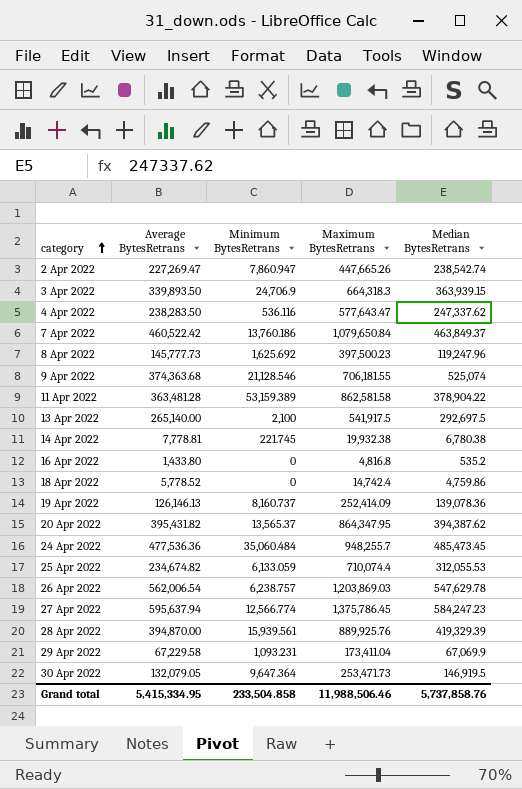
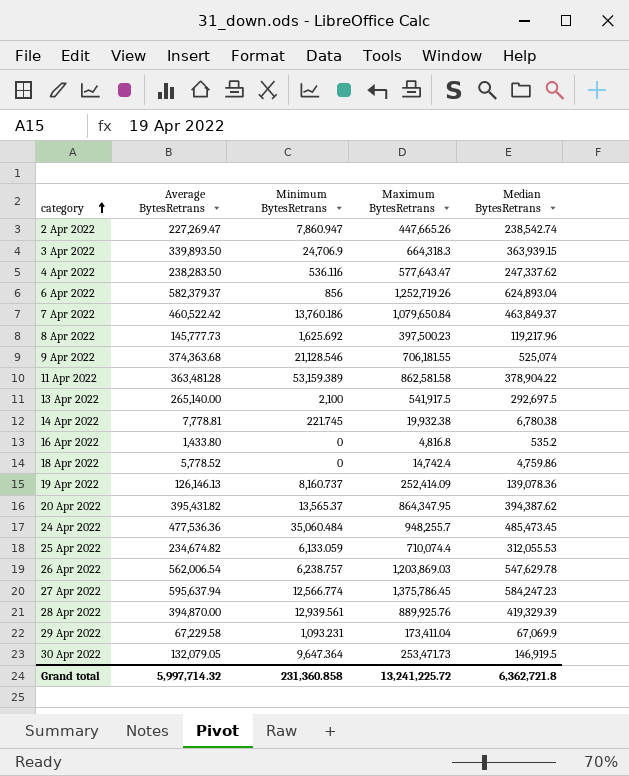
row 6 Apr 2022: none -> 582,379.37 | 856 | 1,252,719.26 | 624,893.04
8 Apr 2022 | Median BytesRetrans: 119,247.96 -> 119,217.96
28 Apr 2022 | Minimum BytesRetrans: 15,939.561 -> 12,939.561
Grand total | Average BytesRetrans: 5,415,334.95 -> 5,997,714.32
Grand total | Minimum BytesRetrans: 233,504.858 -> 231,360.858
Grand total | Maximum BytesRetrans: 11,988,506.46 -> 13,241,225.72
Grand total | Median BytesRetrans: 5,737,858.76 -> 6,362,721.8

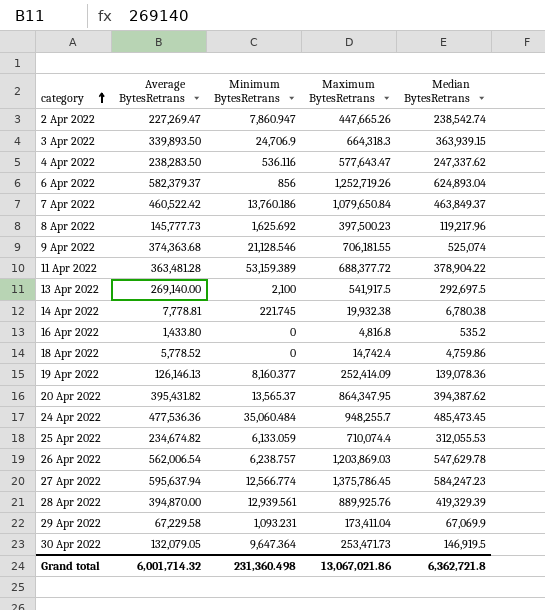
11 Apr 2022 | Maximum BytesRetrans: 862,581.58 -> 688,377.72
13 Apr 2022 | Average BytesRetrans: 265,140.00 -> 269,140.00
19 Apr 2022 | Minimum BytesRetrans: 8,160.737 -> 8,160.377
Grand total | Average BytesRetrans: 5,997,714.32 -> 6,001,714.32
Grand total | Minimum BytesRetrans: 231,360.858 -> 231,360.498
Grand total | Maximum BytesRetrans: 13,241,225.72 -> 13,067,021.86

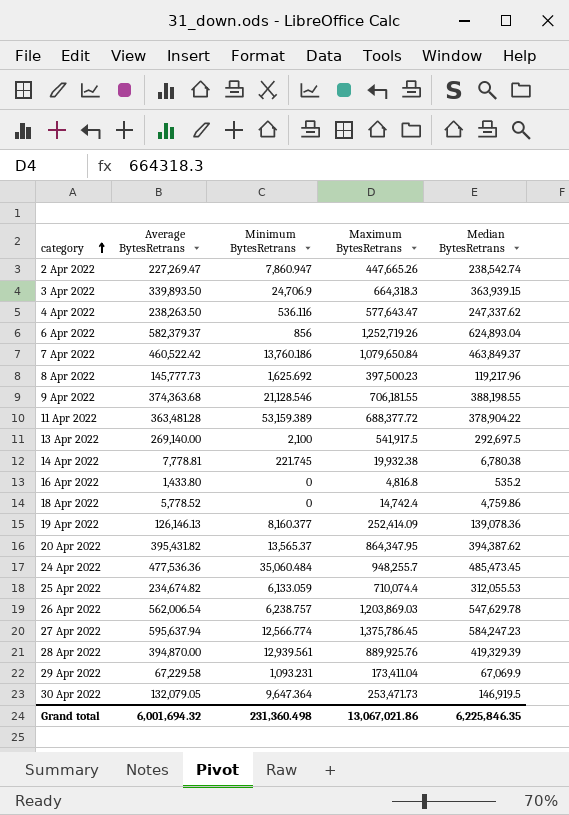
4 Apr 2022 | Average BytesRetrans: 238,283.50 -> 238,263.50
9 Apr 2022 | Median BytesRetrans: 525,074 -> 388,198.55
Grand total | Average BytesRetrans: 6,001,714.32 -> 6,001,694.32
Grand total | Median BytesRetrans: 6,362,721.8 -> 6,225,846.35

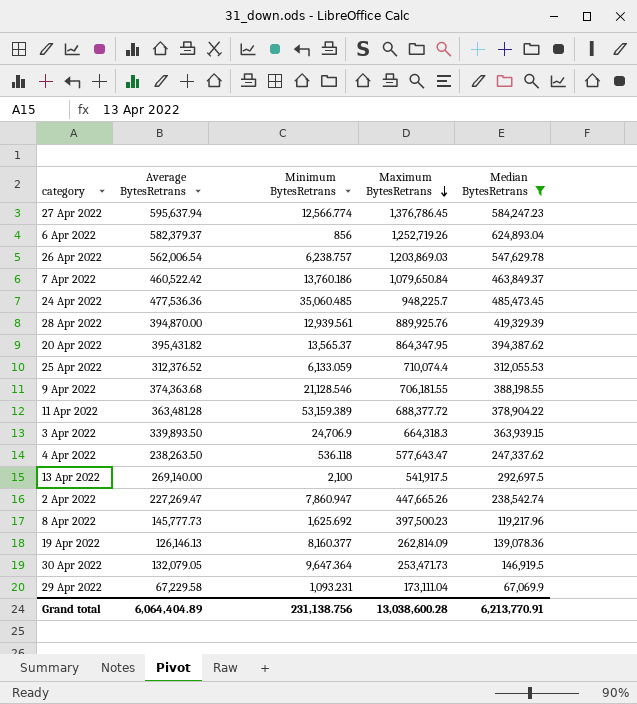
filter: none -> Median BytesRetrans >= 67,069.9
row order: category ascending -> Maximum BytesRetrans descending
27 Apr 2022 | Maximum BytesRetrans: 1,375,786.45 -> 1,376,786.45
24 Apr 2022 | Minimum BytesRetrans: 35,060.484 -> 35,060.485
24 Apr 2022 | Maximum BytesRetrans: 948,255.7 -> 948,225.7
25 Apr 2022 | Average BytesRetrans: 234,674.82 -> 312,376.52
4 Apr 2022 | Minimum BytesRetrans: 536.116 -> 536.118
19 Apr 2022 | Maximum BytesRetrans: 252,414.09 -> 262,814.09
29 Apr 2022 | Maximum BytesRetrans: 173,411.04 -> 173,111.04
Grand total | Average BytesRetrans: 6,001,694.32 -> 6,064,404.89
Grand total | Minimum BytesRetrans: 231,360.498 -> 231,138.756
Grand total | Maximum BytesRetrans: 13,067,021.86 -> 13,038,600.28
Grand total | Median BytesRetrans: 6,225,846.35 -> 6,213,770.91

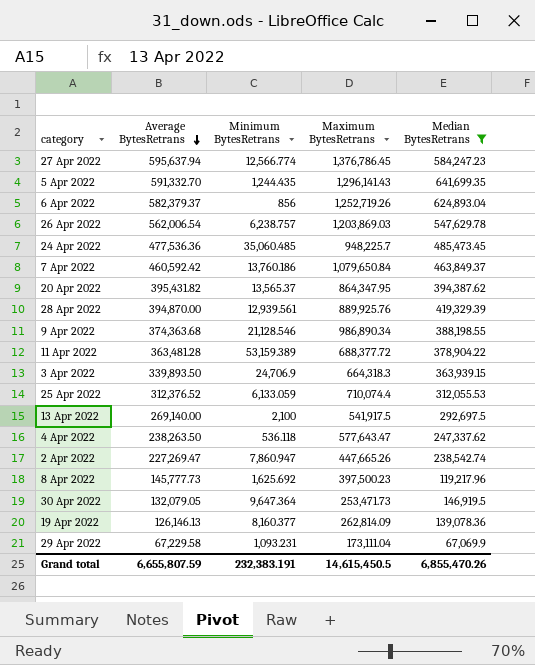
row order: Maximum BytesRetrans descending -> Average BytesRetrans descending
row 5 Apr 2022: none -> 591,332.70 | 1,244.435 | 1,296,141.43 | 641,699.35
7 Apr 2022 | Average BytesRetrans: 460,522.42 -> 460,592.42
9 Apr 2022 | Maximum BytesRetrans: 706,181.55 -> 986,890.34
Grand total | Average BytesRetrans: 6,064,404.89 -> 6,655,807.59
Grand total | Minimum BytesRetrans: 231,138.756 -> 232,383.191
Grand total | Maximum BytesRetrans: 13,038,600.28 -> 14,615,450.5
Grand total | Median BytesRetrans: 6,213,770.91 -> 6,855,470.26

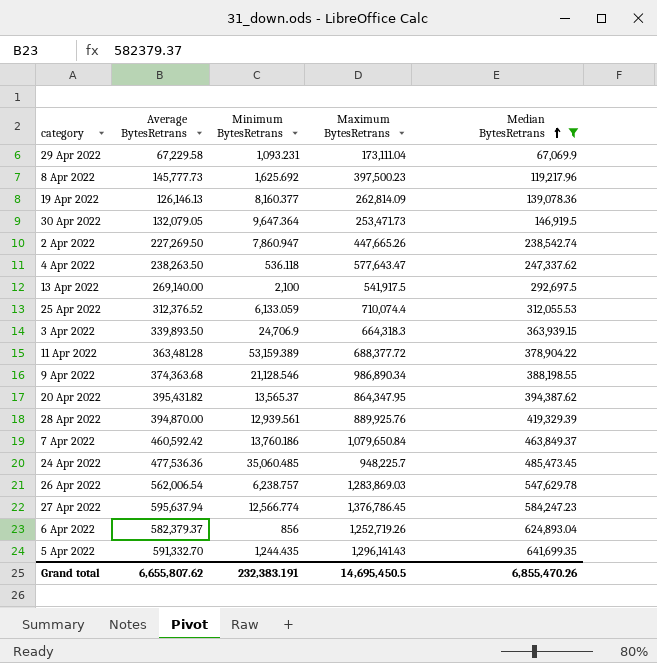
row order: Average BytesRetrans descending -> Median BytesRetrans ascending
2 Apr 2022 | Average BytesRetrans: 227,269.47 -> 227,269.50
26 Apr 2022 | Maximum BytesRetrans: 1,203,869.03 -> 1,283,869.03
Grand total | Average BytesRetrans: 6,655,807.59 -> 6,655,807.62
Grand total | Maximum BytesRetrans: 14,615,450.5 -> 14,695,450.5

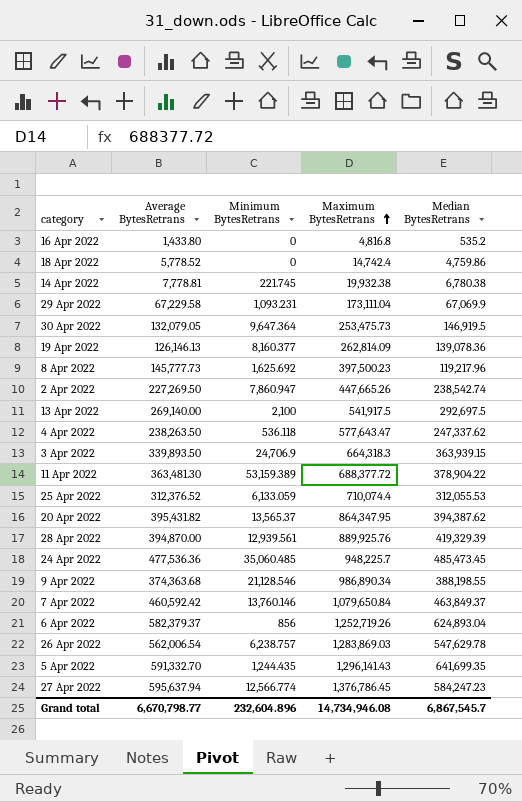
filter: Median BytesRetrans >= 67,069.9 -> none
row order: Median BytesRetrans ascending -> Maximum BytesRetrans ascending
30 Apr 2022 | Maximum BytesRetrans: 253,471.73 -> 253,475.73
11 Apr 2022 | Average BytesRetrans: 363,481.28 -> 363,481.30
7 Apr 2022 | Minimum BytesRetrans: 13,760.186 -> 13,760.146
Grand total | Average BytesRetrans: 6,655,807.62 -> 6,670,798.77
Grand total | Minimum BytesRetrans: 232,383.191 -> 232,604.896
Grand total | Maximum BytesRetrans: 14,695,450.5 -> 14,734,946.08
Grand total | Median BytesRetrans: 6,855,470.26 -> 6,867,545.7

